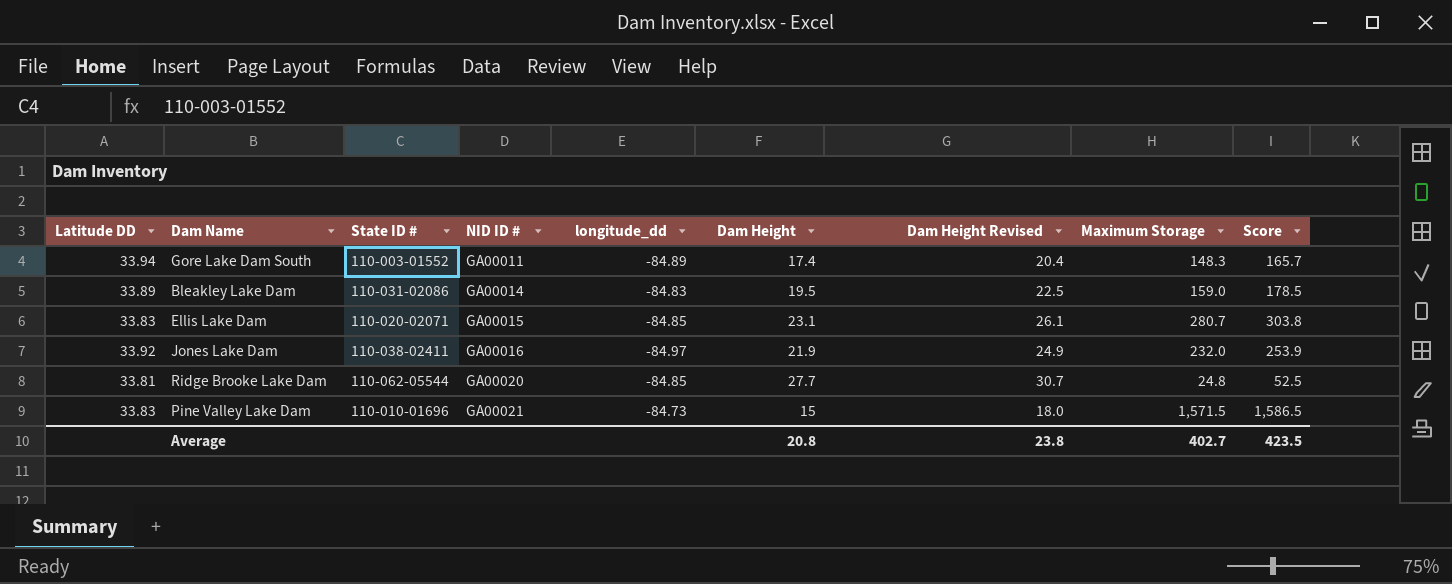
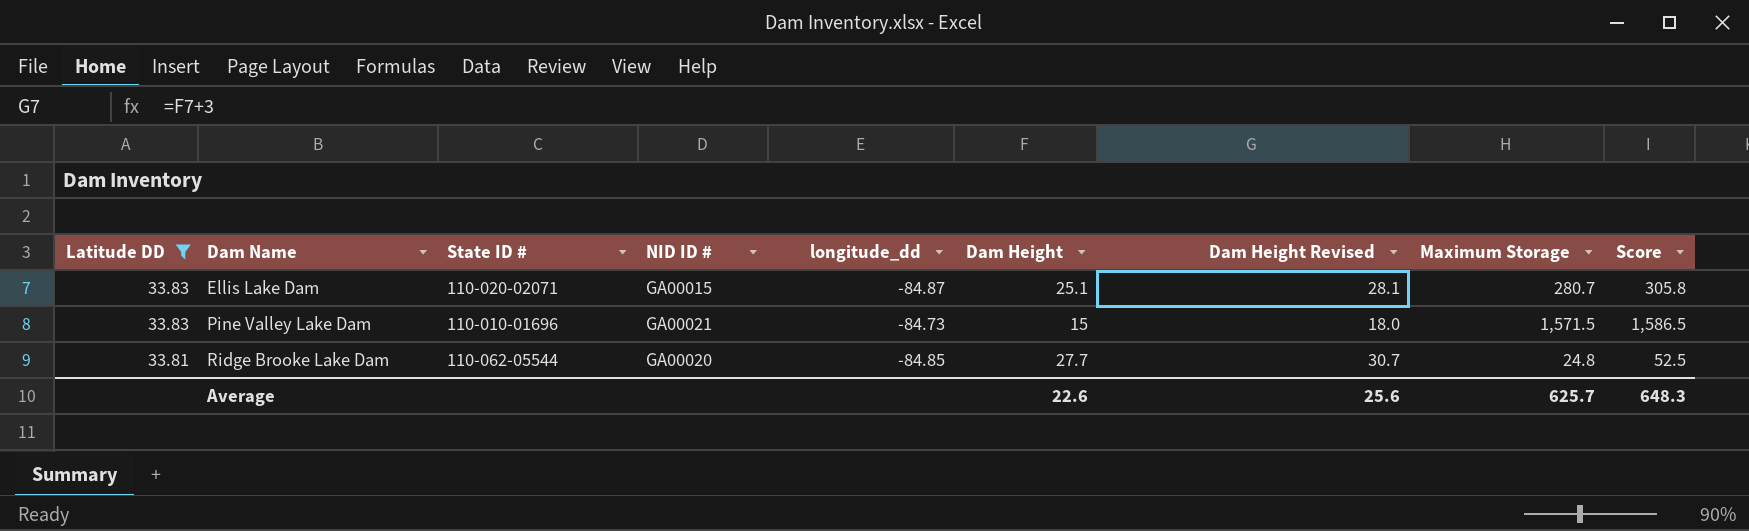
filter: none -> Latitude DD <= 33.83
row order: NID ID # ascending -> Latitude DD descending
Ellis Lake Dam | longitude_dd: -84.85 -> -84.87
Ellis Lake Dam | Dam Height: 23.1 -> 25.1
Ellis Lake Dam | Dam Height Revised: 26.1 -> 28.1
Ellis Lake Dam | Score: 303.8 -> 305.8
Average | Dam Height: 20.8 -> 22.6
Average | Dam Height Revised: 23.8 -> 25.6
Average | Maximum Storage: 402.7 -> 625.7
Average | Score: 423.5 -> 648.3

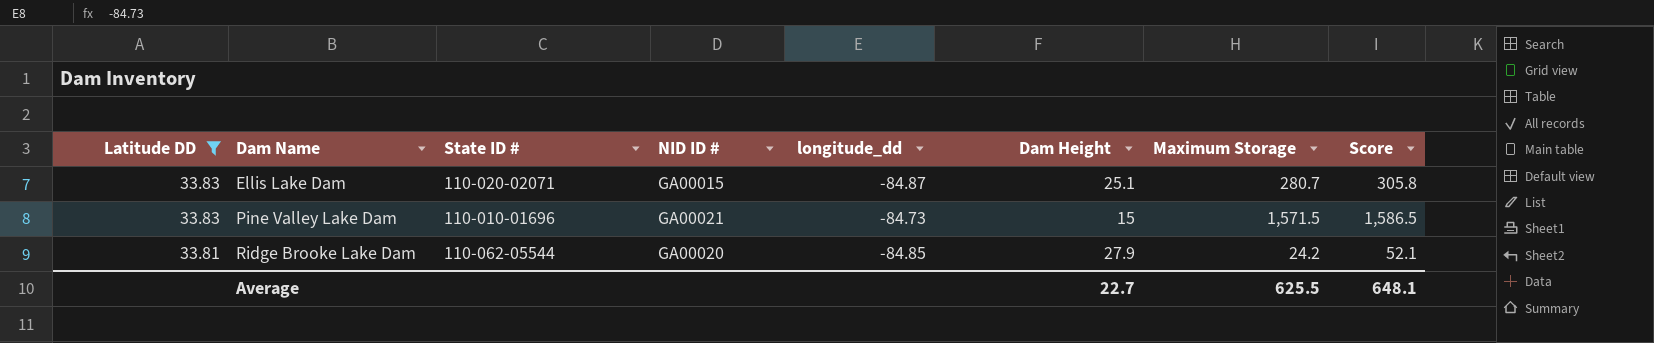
column Dam Height Revised | formula: [Dam Height] + 3 -> none
Ridge Brooke Lake Dam | Dam Height: 27.7 -> 27.9
Ridge Brooke Lake Dam | Maximum Storage: 24.8 -> 24.2
Ridge Brooke Lake Dam | Score: 52.5 -> 52.1
Average | Dam Height: 22.6 -> 22.7
Average | Maximum Storage: 625.7 -> 625.5
Average | Score: 648.3 -> 648.1

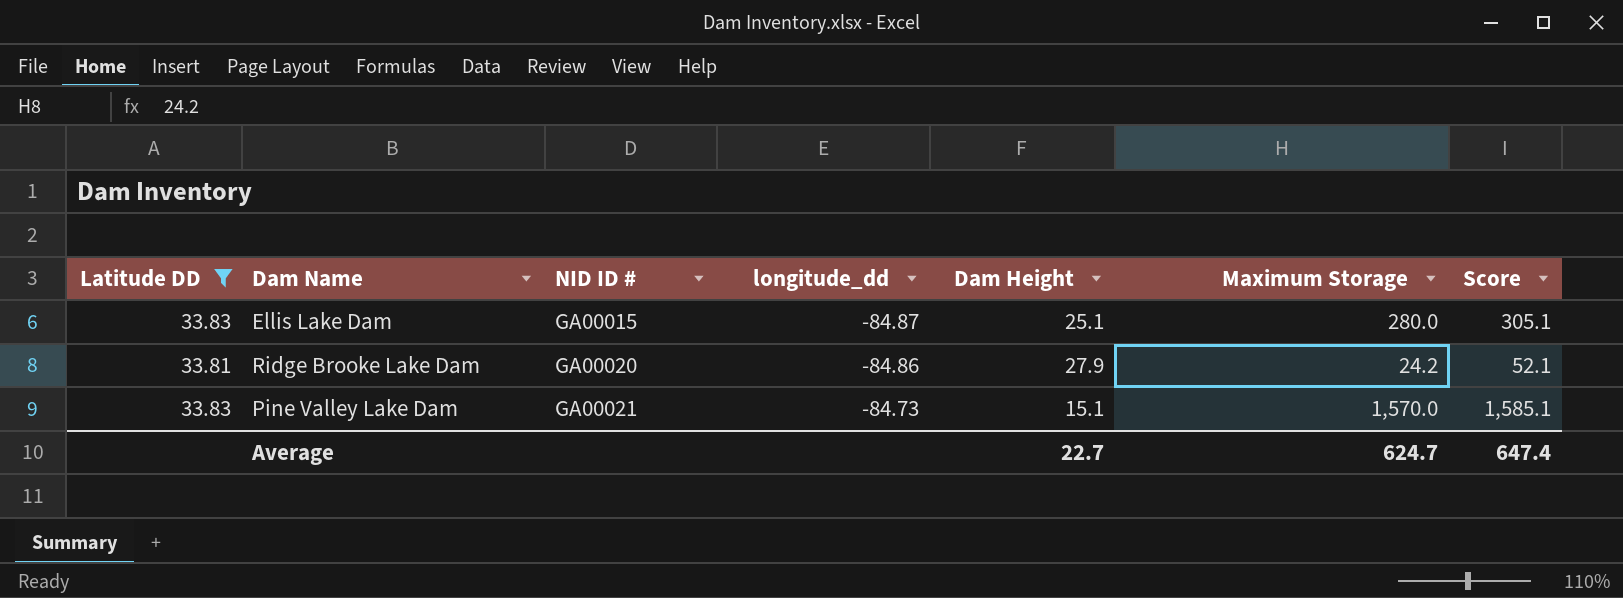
row order: Latitude DD descending -> NID ID # ascending
column State ID # | position: 3 -> none
Ellis Lake Dam | Maximum Storage: 280.7 -> 280.0
Ellis Lake Dam | Score: 305.8 -> 305.1
Ridge Brooke Lake Dam | longitude_dd: -84.85 -> -84.86
Pine Valley Lake Dam | Dam Height: 15 -> 15.1
Pine Valley Lake Dam | Maximum Storage: 1,571.5 -> 1,570.0
Pine Valley Lake Dam | Score: 1,586.5 -> 1,585.1
Average | Maximum Storage: 625.5 -> 624.7
Average | Score: 648.1 -> 647.4

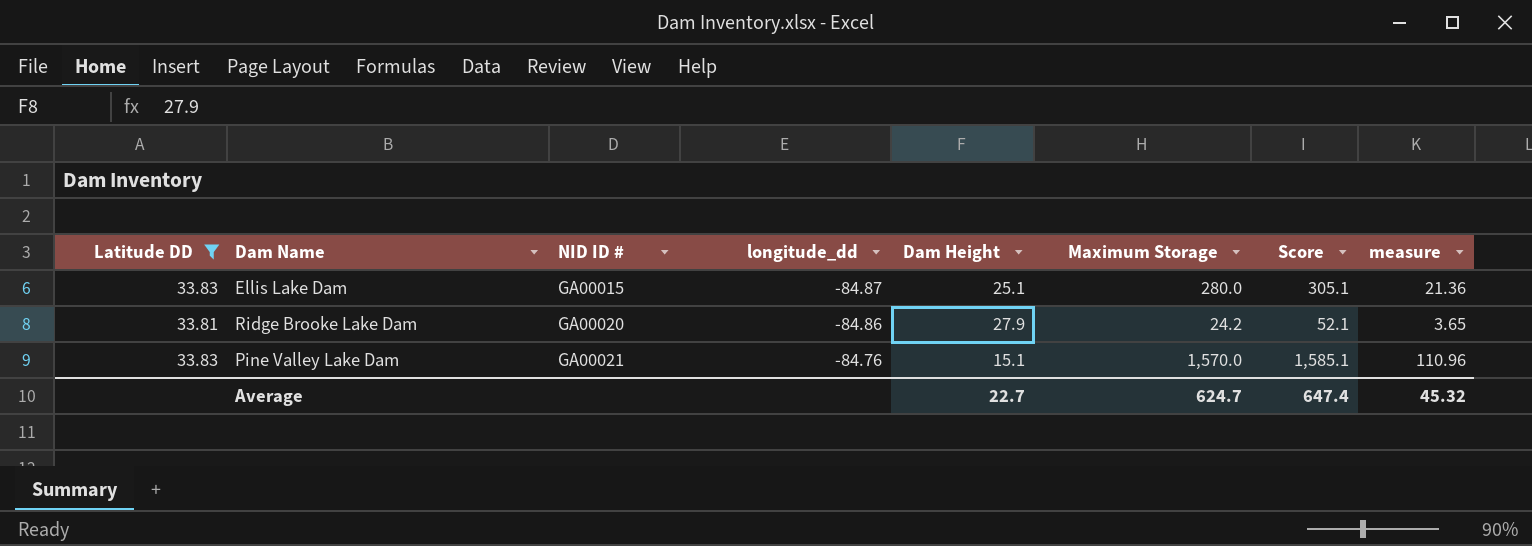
column measure | formula: none -> [Score] * 0.07
Pine Valley Lake Dam | longitude_dd: -84.73 -> -84.76

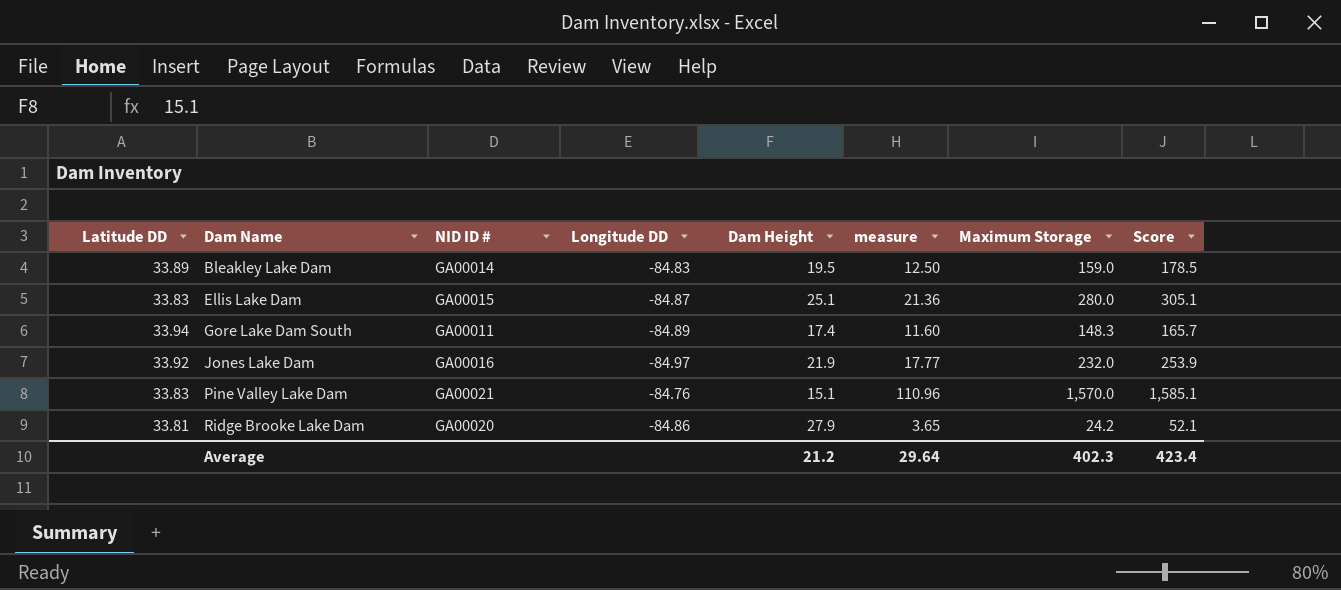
filter: Latitude DD <= 33.83 -> none
row order: NID ID # ascending -> Dam Name ascending
column name: longitude_dd -> Longitude DD
column measure | position: 8 -> 6
Average | Dam Height: 22.7 -> 21.2
Average | measure: 45.32 -> 29.64
Average | Maximum Storage: 624.7 -> 402.3
Average | Score: 647.4 -> 423.4

